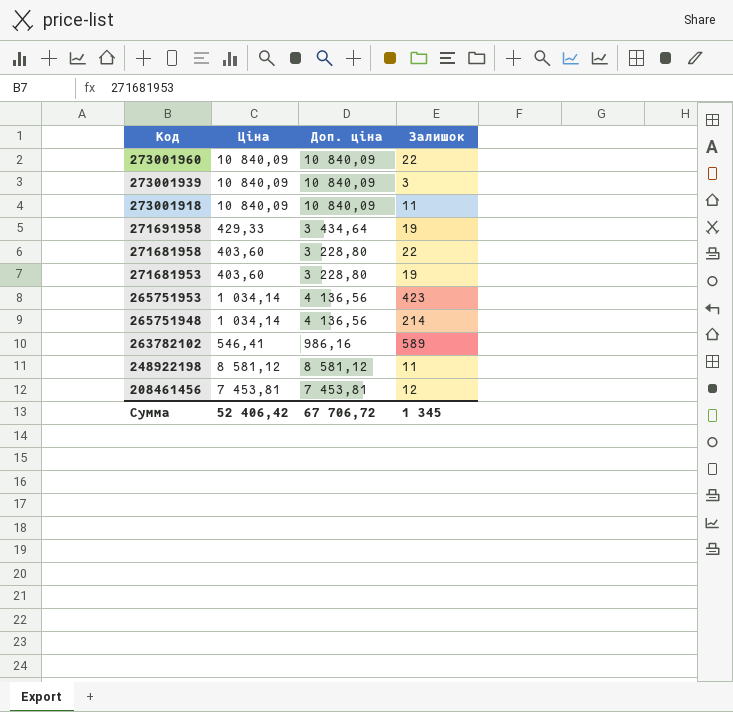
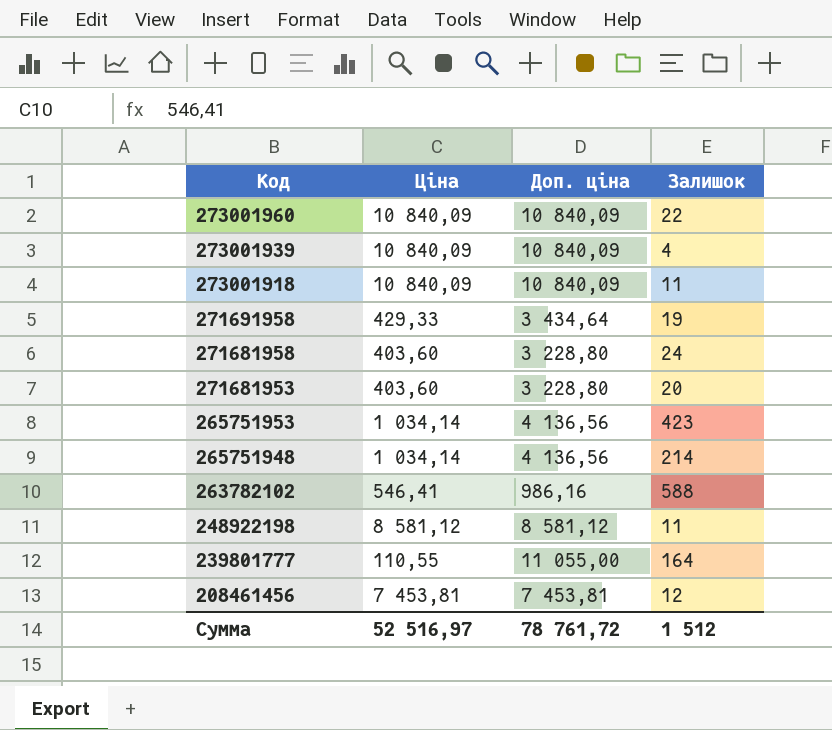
273001939 | Залишок: 3 -> 4
271681958 | Залишок: 22 -> 24
271681953 | Залишок: 19 -> 20
263782102 | Залишок: 589 -> 588
row 239801777: none -> 110,55 | 11 055,00 | 164
Сумма | Ціна: 52 406,42 -> 52 516,97
Сумма | Доп. ціна: 67 706,72 -> 78 761,72
Сумма | Залишок: 1 345 -> 1 512

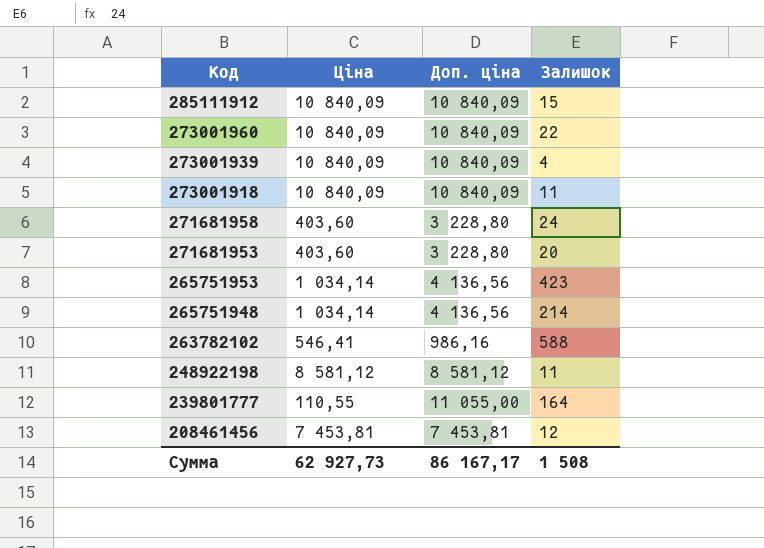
row 271691958: 429,33 | 3 434,64 | 19 -> none
row 285111912: none -> 10 840,09 | 10 840,09 | 15
Сумма | Ціна: 52 516,97 -> 62 927,73
Сумма | Доп. ціна: 78 761,72 -> 86 167,17
Сумма | Залишок: 1 512 -> 1 508

